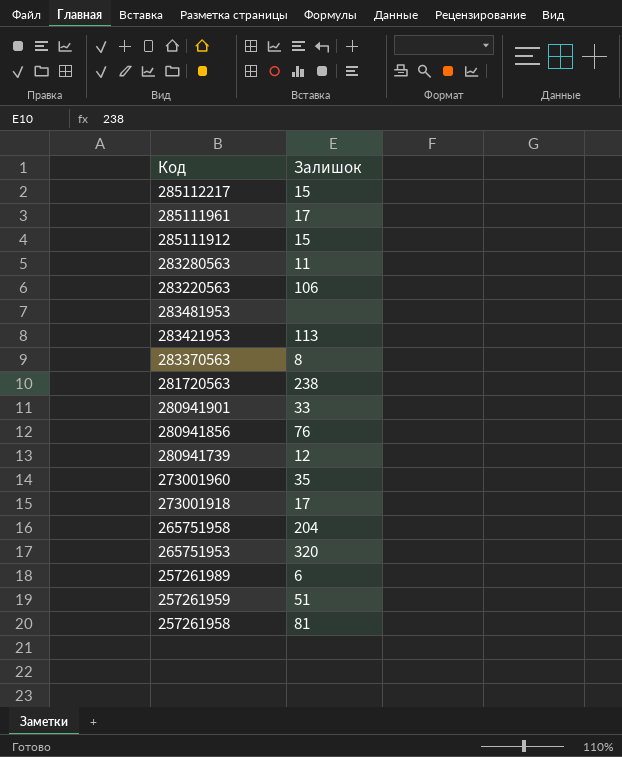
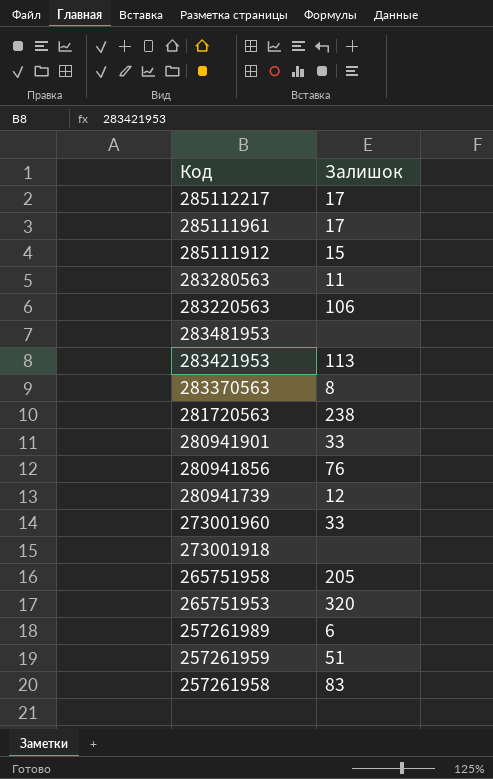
285112217 | Залишок: 15 -> 17
273001960 | Залишок: 35 -> 33
273001918 | Залишок: 17 -> none
265751958 | Залишок: 204 -> 205
257261958 | Залишок: 81 -> 83

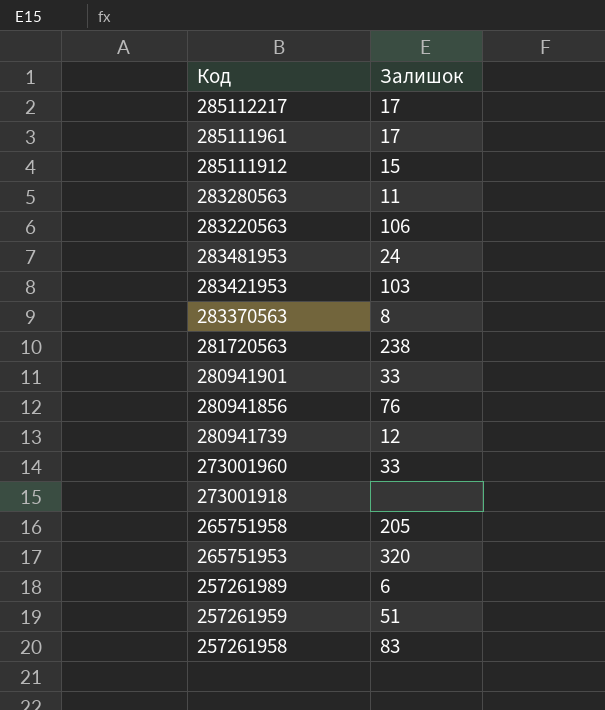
283481953 | Залишок: none -> 24
283421953 | Залишок: 113 -> 103

